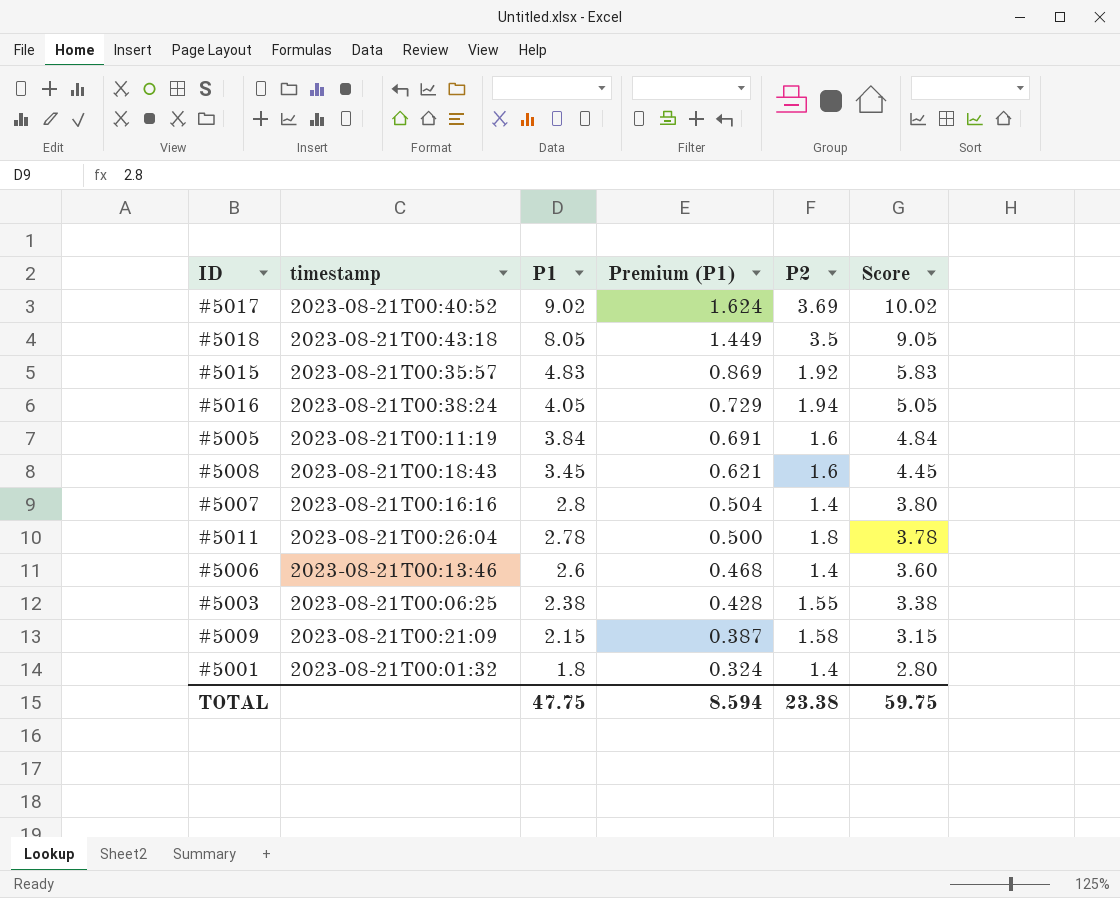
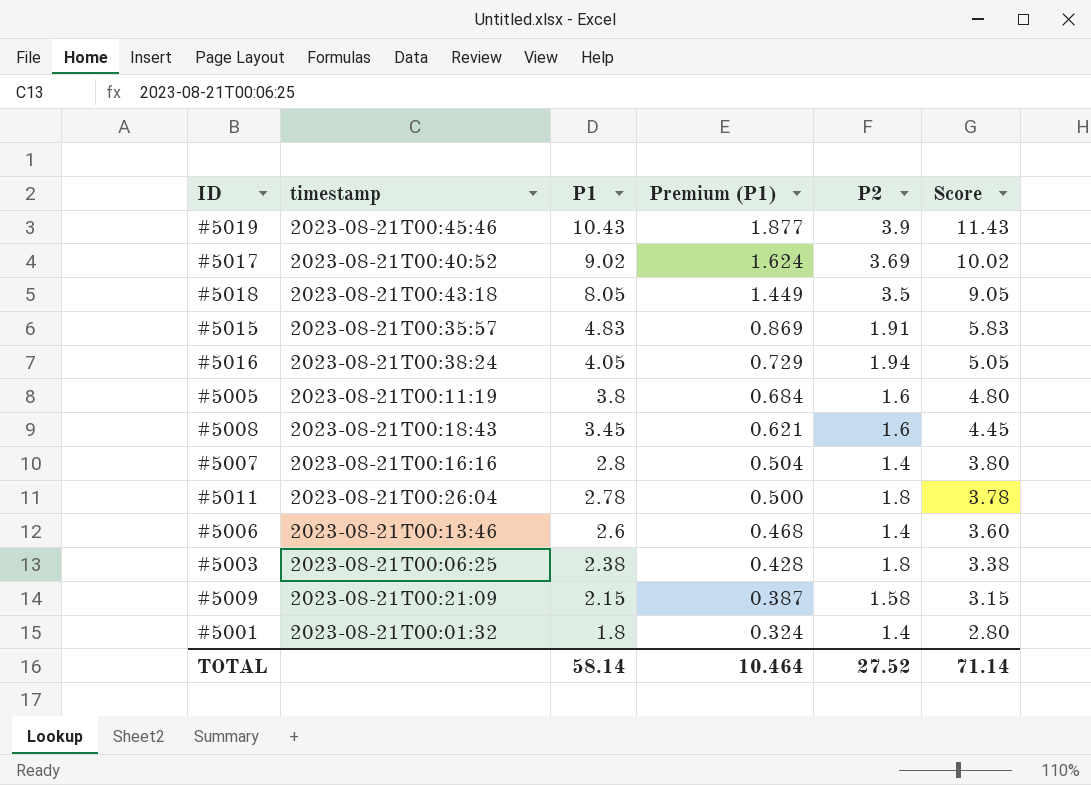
row #5019: none -> 2023-08-21T00:45:46 | 10.43 | 1.877 | 3.9 | 11.43
#5015 | P2: 1.92 -> 1.91
#5005 | P1: 3.84 -> 3.8
#5005 | Premium (P1): 0.691 -> 0.684
#5005 | Score: 4.84 -> 4.80
#5003 | P2: 1.55 -> 1.8
TOTAL | P1: 47.75 -> 58.14
TOTAL | Premium (P1): 8.594 -> 10.464
TOTAL | P2: 23.38 -> 27.52
TOTAL | Score: 59.75 -> 71.14

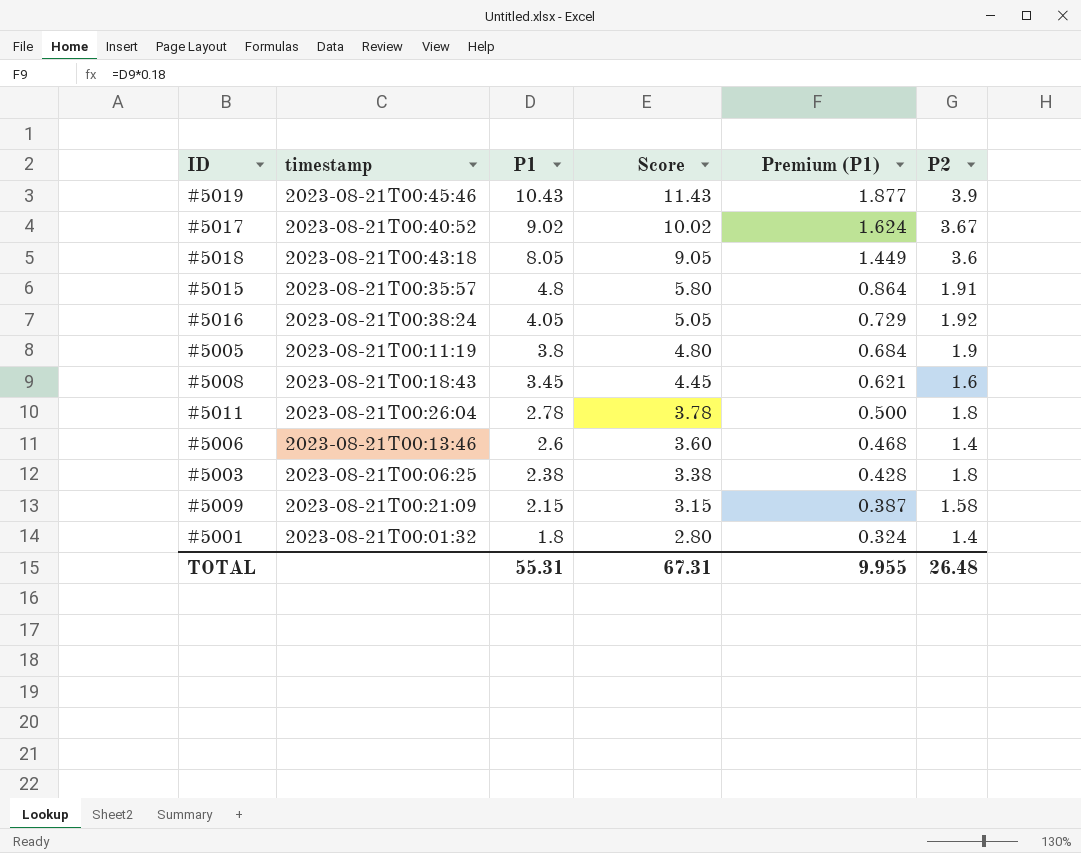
column Score | position: 6 -> 4
row #5007: 2023-08-21T00:16:16 | 2.8 | 0.504 | 1.4 | 3.80 -> none
#5017 | P2: 3.69 -> 3.67
#5018 | P2: 3.5 -> 3.6
#5015 | P1: 4.83 -> 4.8
#5015 | Score: 5.83 -> 5.80
#5015 | Premium (P1): 0.869 -> 0.864
#5016 | P2: 1.94 -> 1.92
#5005 | P2: 1.6 -> 1.9
TOTAL | P1: 58.14 -> 55.31
TOTAL | Score: 71.14 -> 67.31
TOTAL | Premium (P1): 10.464 -> 9.955
TOTAL | P2: 27.52 -> 26.48

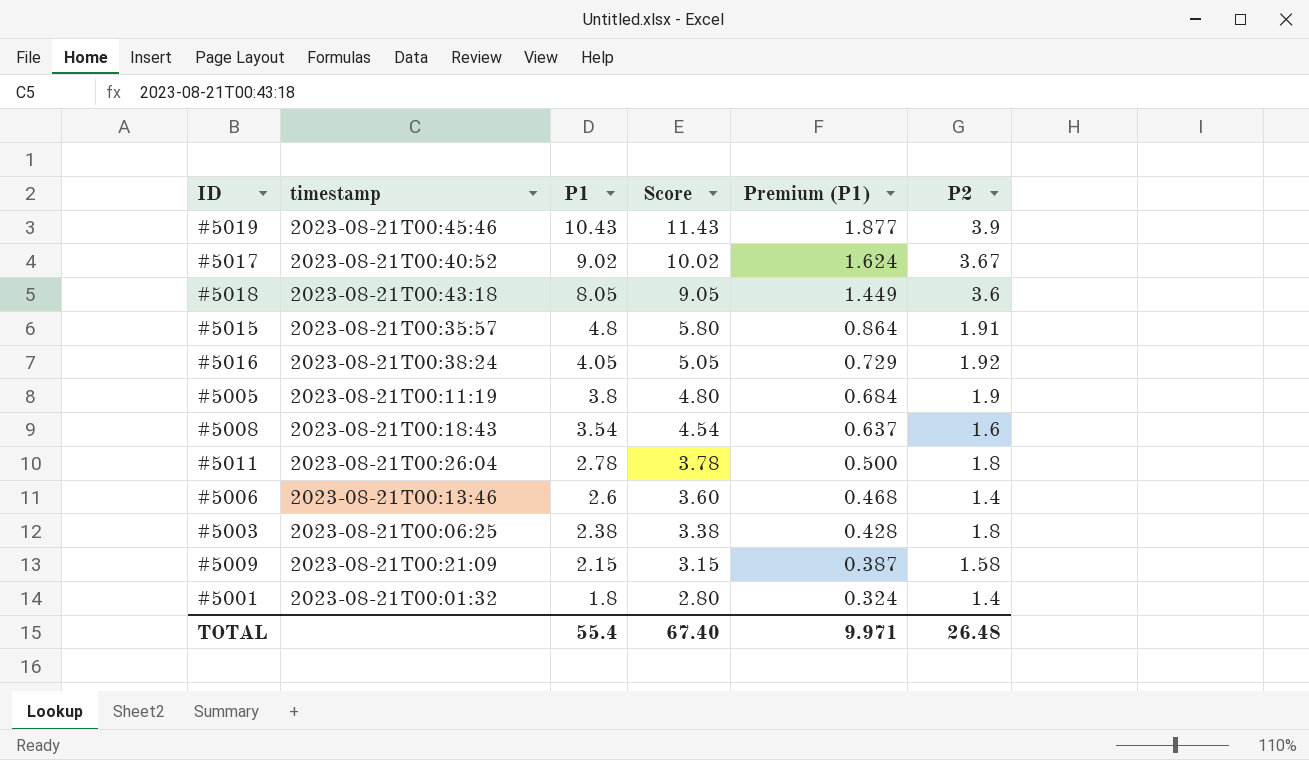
#5008 | P1: 3.45 -> 3.54
#5008 | Score: 4.45 -> 4.54
#5008 | Premium (P1): 0.621 -> 0.637
TOTAL | P1: 55.31 -> 55.4
TOTAL | Score: 67.31 -> 67.40
TOTAL | Premium (P1): 9.955 -> 9.971

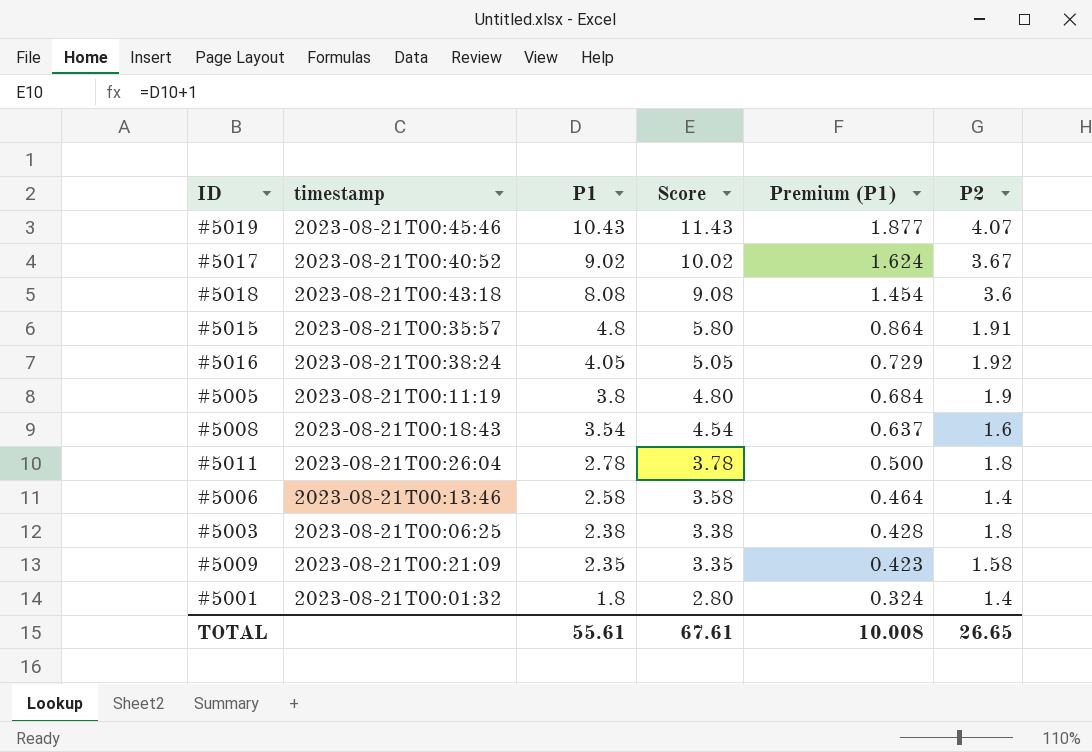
#5019 | P2: 3.9 -> 4.07
#5018 | P1: 8.05 -> 8.08
#5018 | Score: 9.05 -> 9.08
#5018 | Premium (P1): 1.449 -> 1.454
#5006 | P1: 2.6 -> 2.58
#5006 | Score: 3.60 -> 3.58
#5006 | Premium (P1): 0.468 -> 0.464
#5009 | P1: 2.15 -> 2.35
#5009 | Score: 3.15 -> 3.35
#5009 | Premium (P1): 0.387 -> 0.423
TOTAL | P1: 55.4 -> 55.61
TOTAL | Score: 67.40 -> 67.61
TOTAL | Premium (P1): 9.971 -> 10.008
TOTAL | P2: 26.48 -> 26.65

